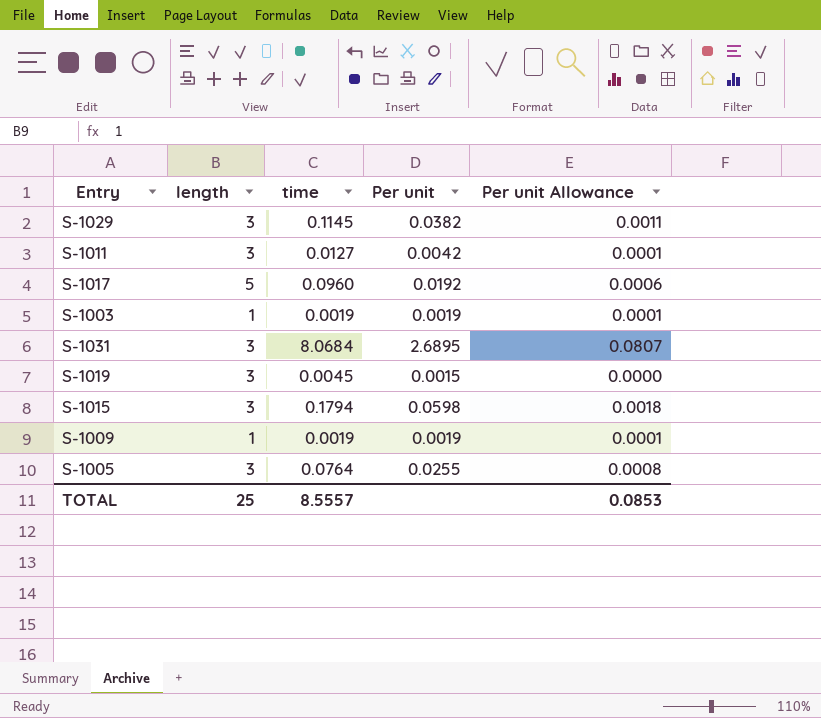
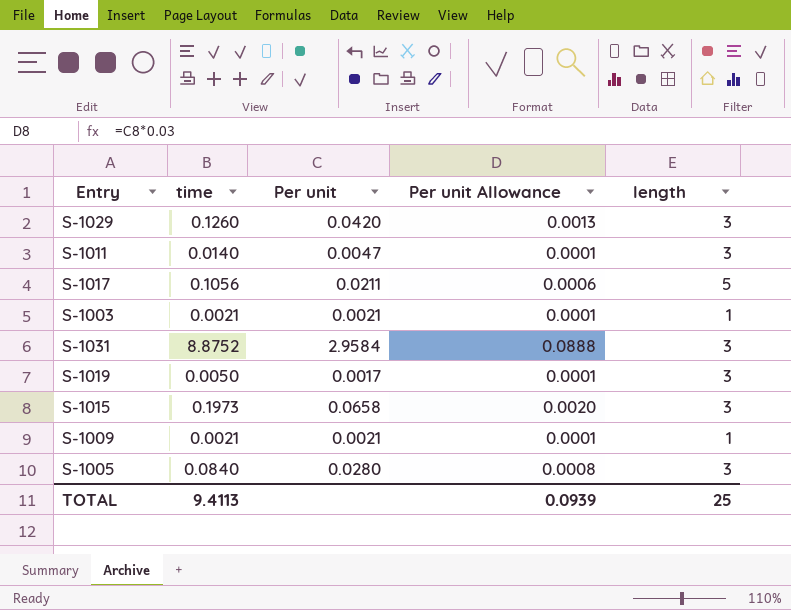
column length | position: 2 -> 5
S-1029 | time: 0.1145 -> 0.1260
S-1029 | Per unit: 0.0382 -> 0.0420
S-1029 | Per unit Allowance: 0.0011 -> 0.0013
S-1011 | time: 0.0127 -> 0.0140
S-1011 | Per unit: 0.0042 -> 0.0047
S-1017 | time: 0.0960 -> 0.1056
S-1017 | Per unit: 0.0192 -> 0.0211
S-1003 | time: 0.0019 -> 0.0021
S-1003 | Per unit: 0.0019 -> 0.0021
S-1031 | time: 8.0684 -> 8.8752
S-1031 | Per unit: 2.6895 -> 2.9584
S-1031 | Per unit Allowance: 0.0807 -> 0.0888
S-1019 | time: 0.0045 -> 0.0050
S-1019 | Per unit: 0.0015 -> 0.0017
S-1019 | Per unit Allowance: 0.0000 -> 0.0001
S-1015 | time: 0.1794 -> 0.1973
S-1015 | Per unit: 0.0598 -> 0.0658
S-1015 | Per unit Allowance: 0.0018 -> 0.0020
S-1009 | time: 0.0019 -> 0.0021
S-1009 | Per unit: 0.0019 -> 0.0021
S-1005 | time: 0.0764 -> 0.0840
S-1005 | Per unit: 0.0255 -> 0.0280
TOTAL | time: 8.5557 -> 9.4113
TOTAL | Per unit Allowance: 0.0853 -> 0.0939

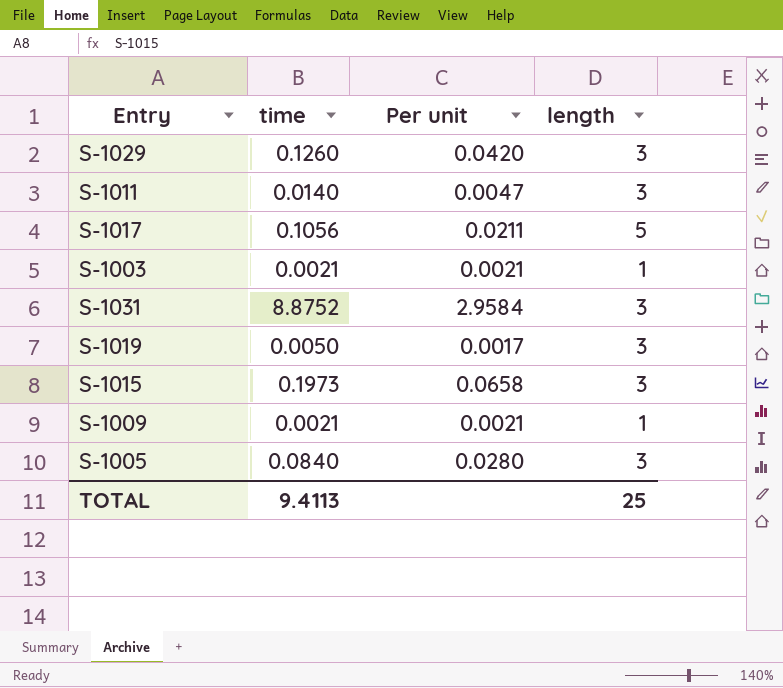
column Per unit Allowance | formula: [Per unit] * 0.03 -> none

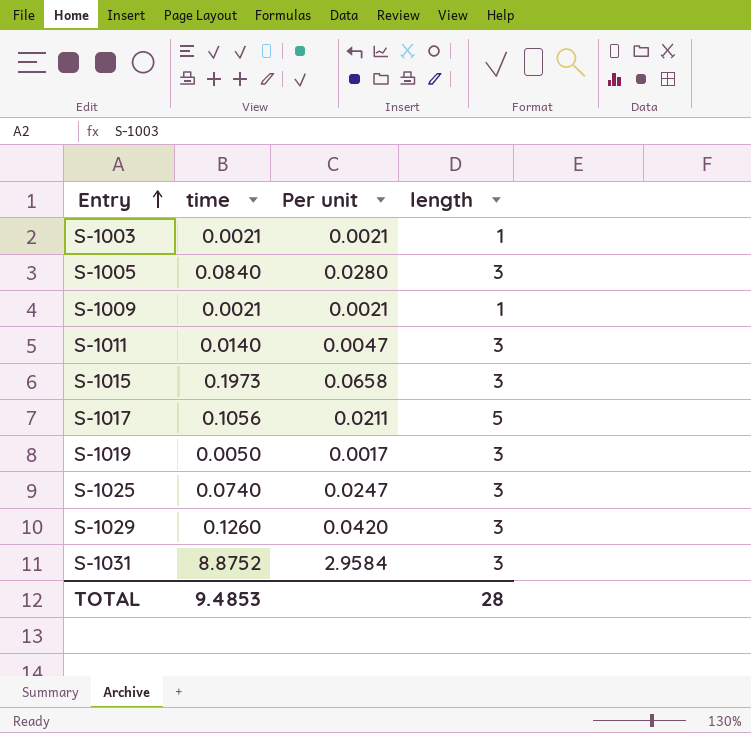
row order: none -> Entry ascending
row S-1025: none -> 0.0740 | 0.0247 | 3
TOTAL | time: 9.4113 -> 9.4853
TOTAL | length: 25 -> 28

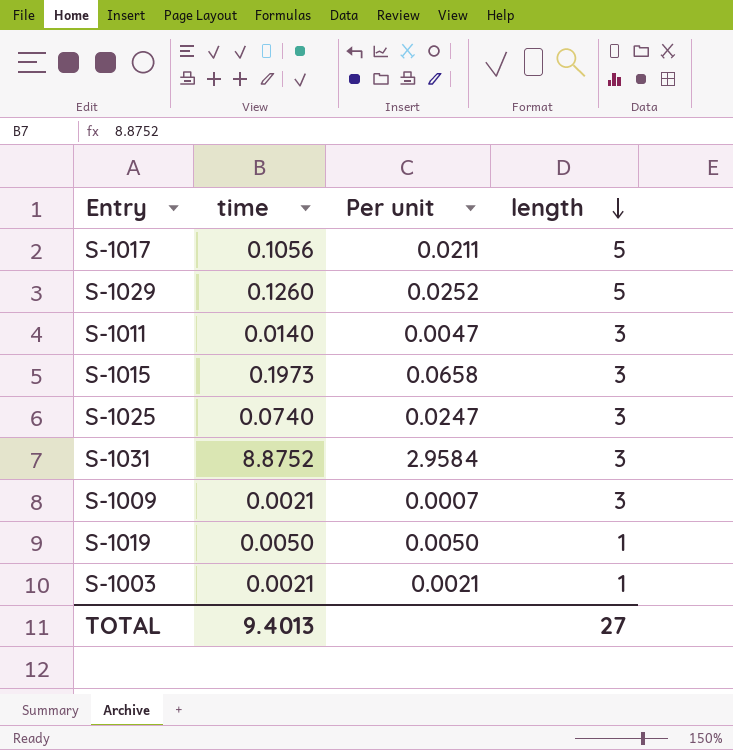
row order: Entry ascending -> length descending
row S-1005: 0.0840 | 0.0280 | 3 -> none
S-1029 | Per unit: 0.0420 -> 0.0252
S-1029 | length: 3 -> 5
S-1009 | Per unit: 0.0021 -> 0.0007
S-1009 | length: 1 -> 3
S-1019 | Per unit: 0.0017 -> 0.0050
S-1019 | length: 3 -> 1
TOTAL | time: 9.4853 -> 9.4013
TOTAL | length: 28 -> 27

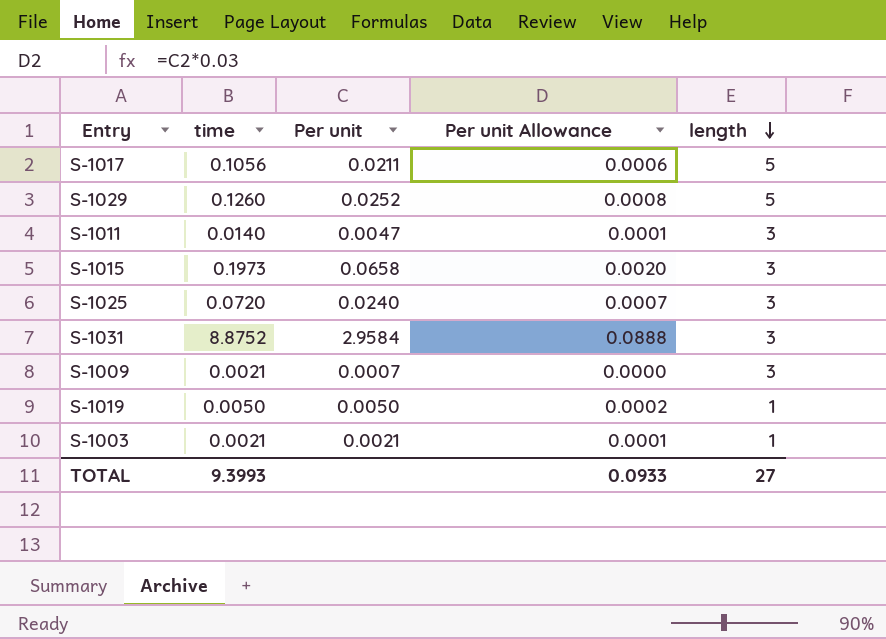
column Per unit Allowance | formula: none -> [Per unit] * 0.03
S-1025 | time: 0.0740 -> 0.0720
S-1025 | Per unit: 0.0247 -> 0.0240
TOTAL | time: 9.4013 -> 9.3993

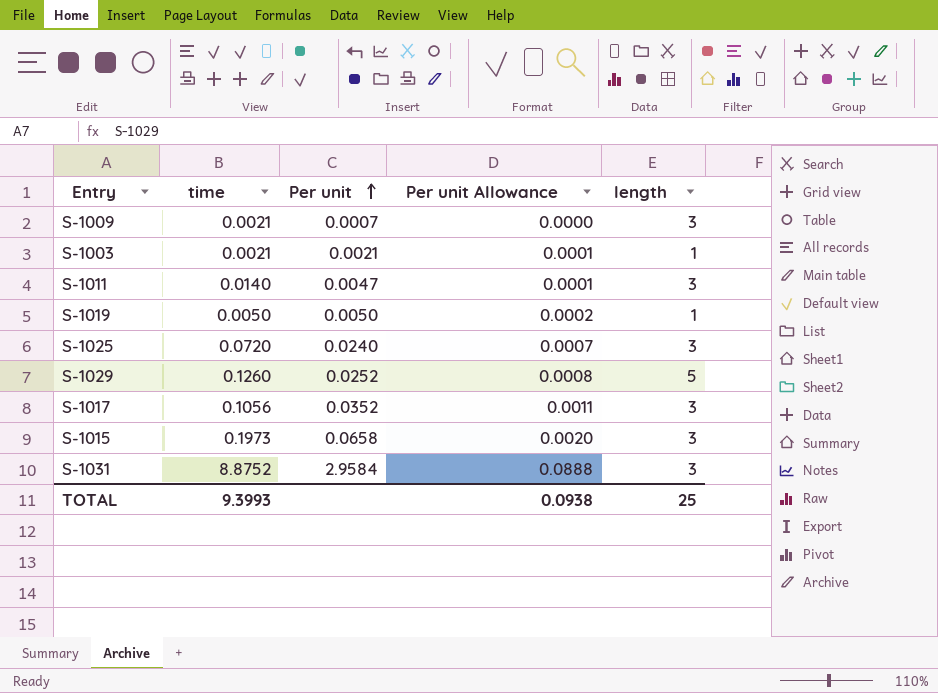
row order: length descending -> Per unit ascending
S-1017 | Per unit: 0.0211 -> 0.0352
S-1017 | Per unit Allowance: 0.0006 -> 0.0011
S-1017 | length: 5 -> 3
TOTAL | Per unit Allowance: 0.0933 -> 0.0938
TOTAL | length: 27 -> 25

